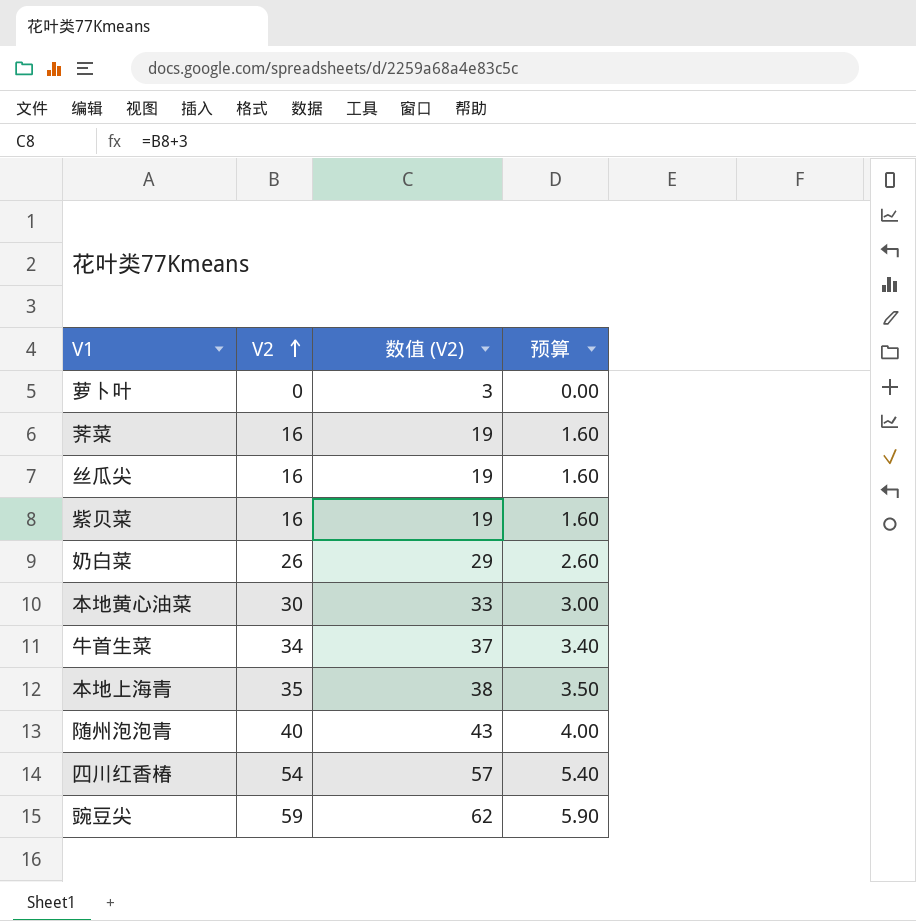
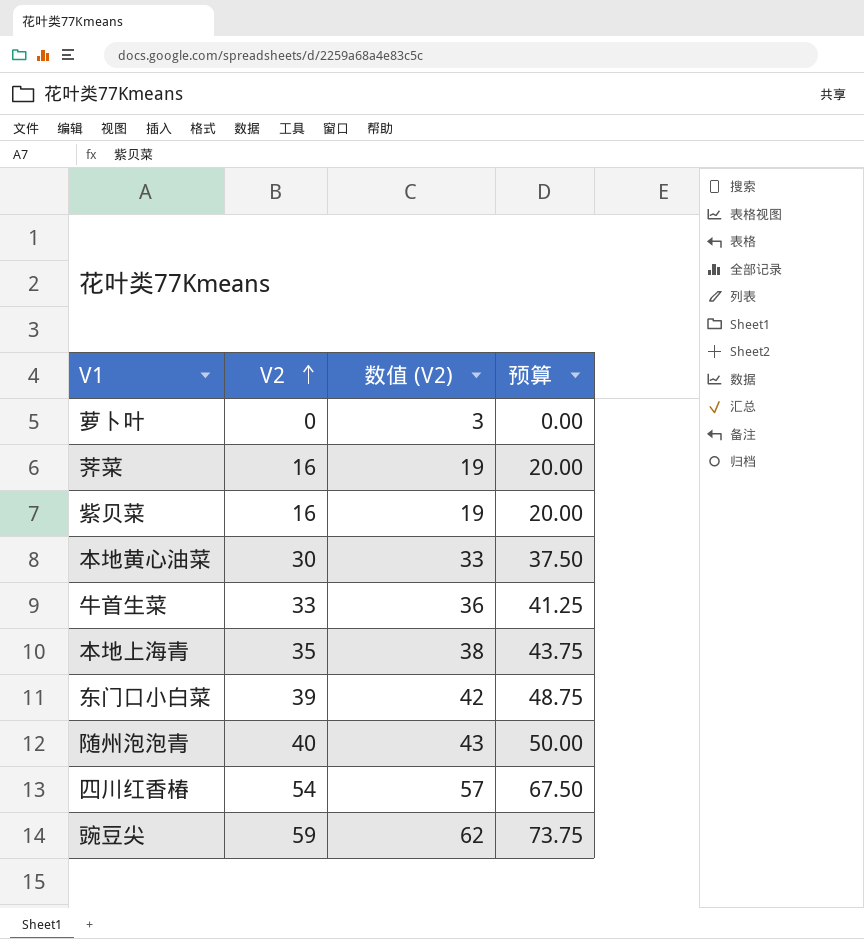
column 预算 | formula: [V2] * 0.1 -> [V2] * 1.25
row 丝瓜尖: 16 | 19 | 1.60 -> none
row 奶白菜: 26 | 29 | 2.60 -> none
牛首生菜 | V2: 34 -> 33
牛首生菜 | 数值 (V2): 37 -> 36
row 东门口小白菜: none -> 39 | 42 | 48.75

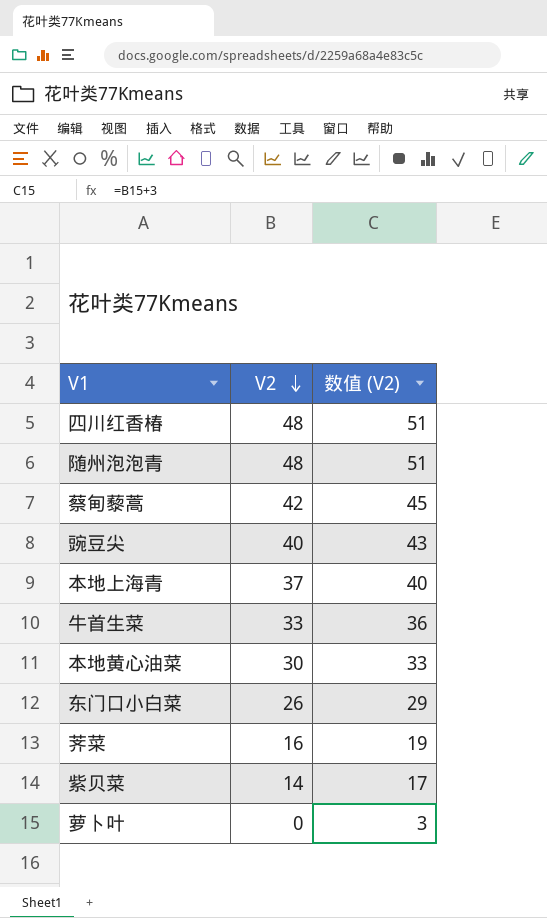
row order: V2 ascending -> V2 descending
column 预算 | formula: [V2] * 1.25 -> none
四川红香椿 | V2: 54 -> 48
四川红香椿 | 数值 (V2): 57 -> 51
随州泡泡青 | V2: 40 -> 48
随州泡泡青 | 数值 (V2): 43 -> 51
row 蔡甸藜蒿: none -> 42 | 45
豌豆尖 | V2: 59 -> 40
豌豆尖 | 数值 (V2): 62 -> 43
本地上海青 | V2: 35 -> 37
本地上海青 | 数值 (V2): 38 -> 40
东门口小白菜 | V2: 39 -> 26
东门口小白菜 | 数值 (V2): 42 -> 29
紫贝菜 | V2: 16 -> 14
紫贝菜 | 数值 (V2): 19 -> 17

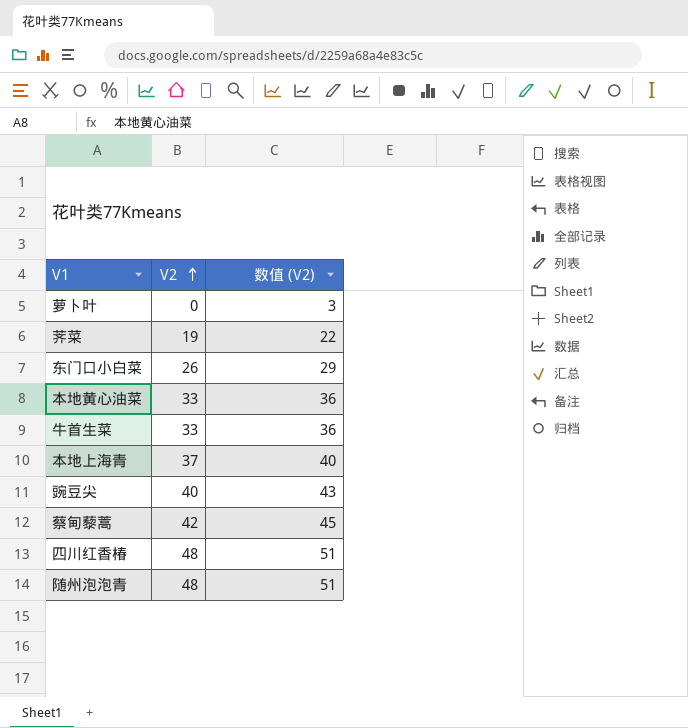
row order: V2 descending -> V2 ascending
row 紫贝菜: 14 | 17 -> none
荠菜 | V2: 16 -> 19
荠菜 | 数值 (V2): 19 -> 22
本地黄心油菜 | V2: 30 -> 33
本地黄心油菜 | 数值 (V2): 33 -> 36

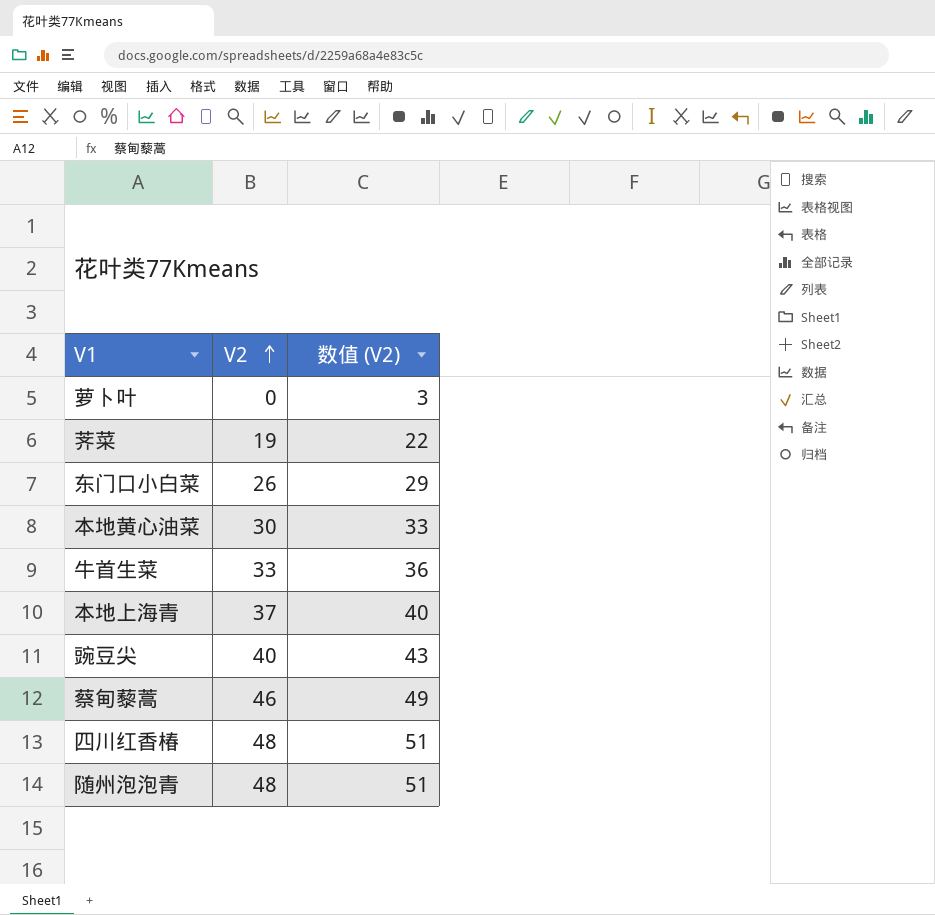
本地黄心油菜 | V2: 33 -> 30
本地黄心油菜 | 数值 (V2): 36 -> 33
蔡甸藜蒿 | V2: 42 -> 46
蔡甸藜蒿 | 数值 (V2): 45 -> 49

